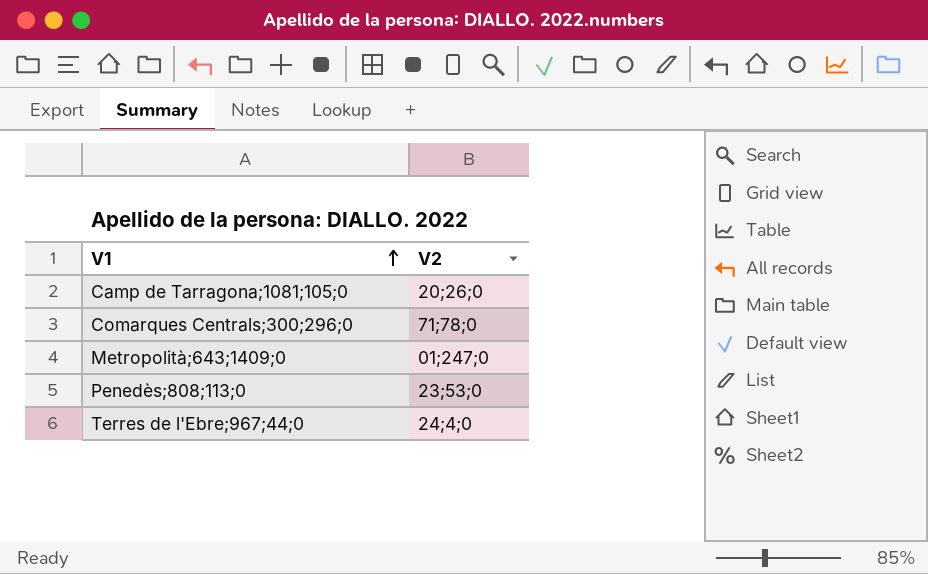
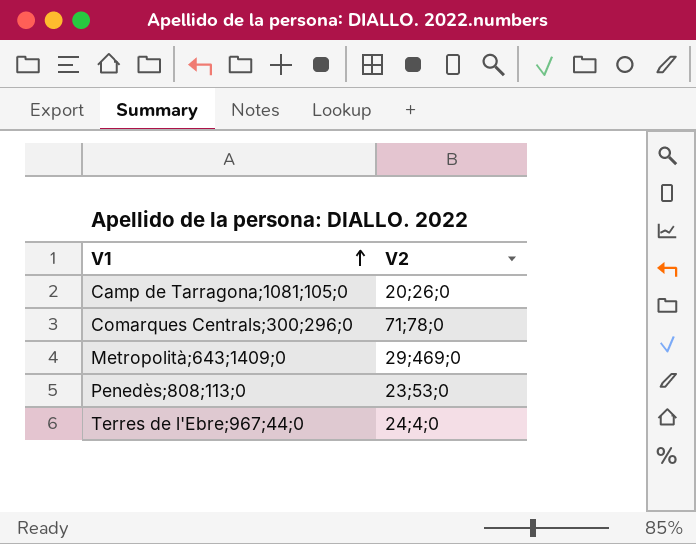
Metropolità;643;1409;0 | V2: 01;247;0 -> 29;469;0

